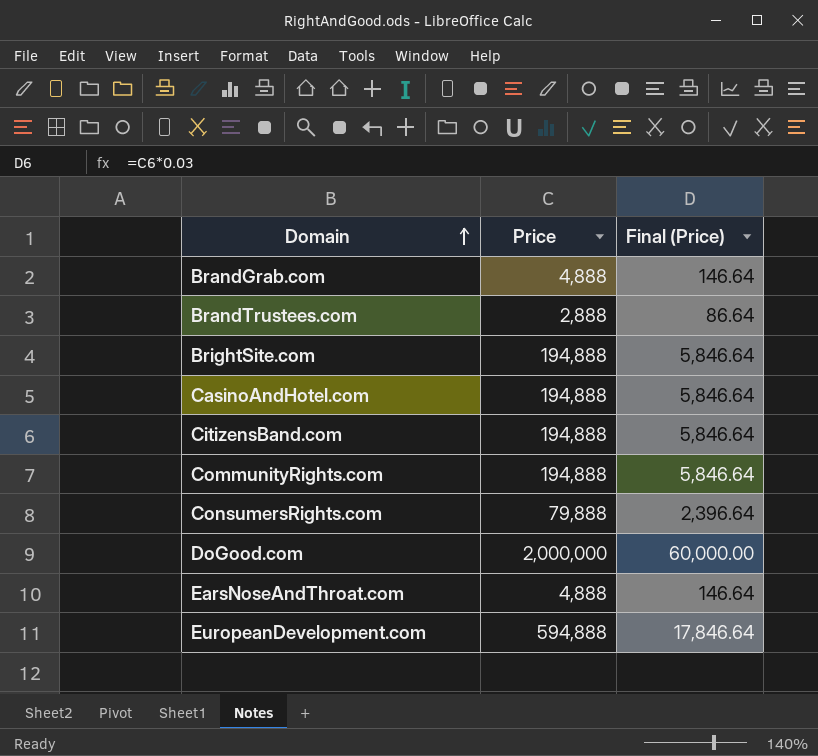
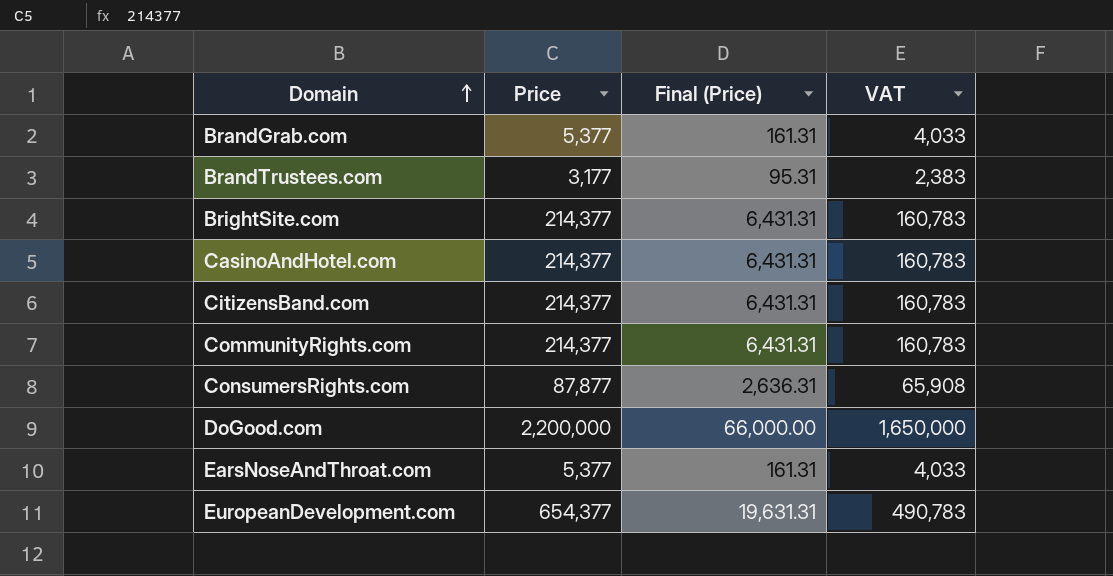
column VAT | formula: none -> [Price] * 0.75
BrandGrab.com | Price: 4,888 -> 5,377
BrandGrab.com | Final (Price): 146.64 -> 161.31
BrandTrustees.com | Price: 2,888 -> 3,177
BrandTrustees.com | Final (Price): 86.64 -> 95.31
BrightSite.com | Price: 194,888 -> 214,377
BrightSite.com | Final (Price): 5,846.64 -> 6,431.31
CasinoAndHotel.com | Price: 194,888 -> 214,377
CasinoAndHotel.com | Final (Price): 5,846.64 -> 6,431.31
CitizensBand.com | Price: 194,888 -> 214,377
CitizensBand.com | Final (Price): 5,846.64 -> 6,431.31
CommunityRights.com | Price: 194,888 -> 214,377
CommunityRights.com | Final (Price): 5,846.64 -> 6,431.31
ConsumersRights.com | Price: 79,888 -> 87,877
ConsumersRights.com | Final (Price): 2,396.64 -> 2,636.31
DoGood.com | Price: 2,000,000 -> 2,200,000
DoGood.com | Final (Price): 60,000.00 -> 66,000.00
EarsNoseAndThroat.com | Price: 4,888 -> 5,377
EarsNoseAndThroat.com | Final (Price): 146.64 -> 161.31
EuropeanDevelopment.com | Price: 594,888 -> 654,377
EuropeanDevelopment.com | Final (Price): 17,846.64 -> 19,631.31

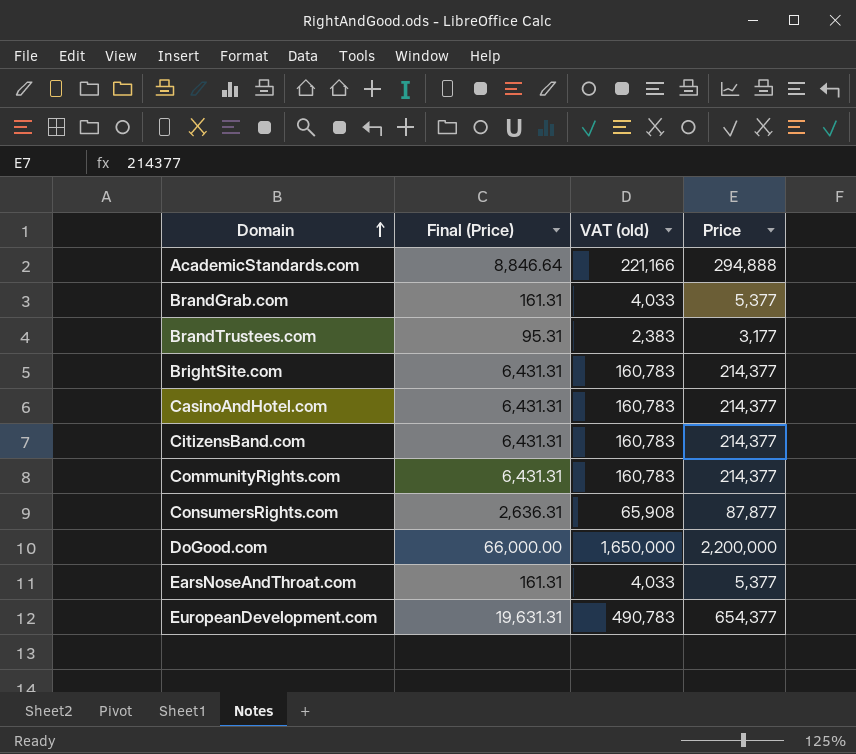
column name: VAT -> VAT (old)
column Price | position: 2 -> 4
row AcademicStandards.com: none -> 8,846.64 | 221,166 | 294,888

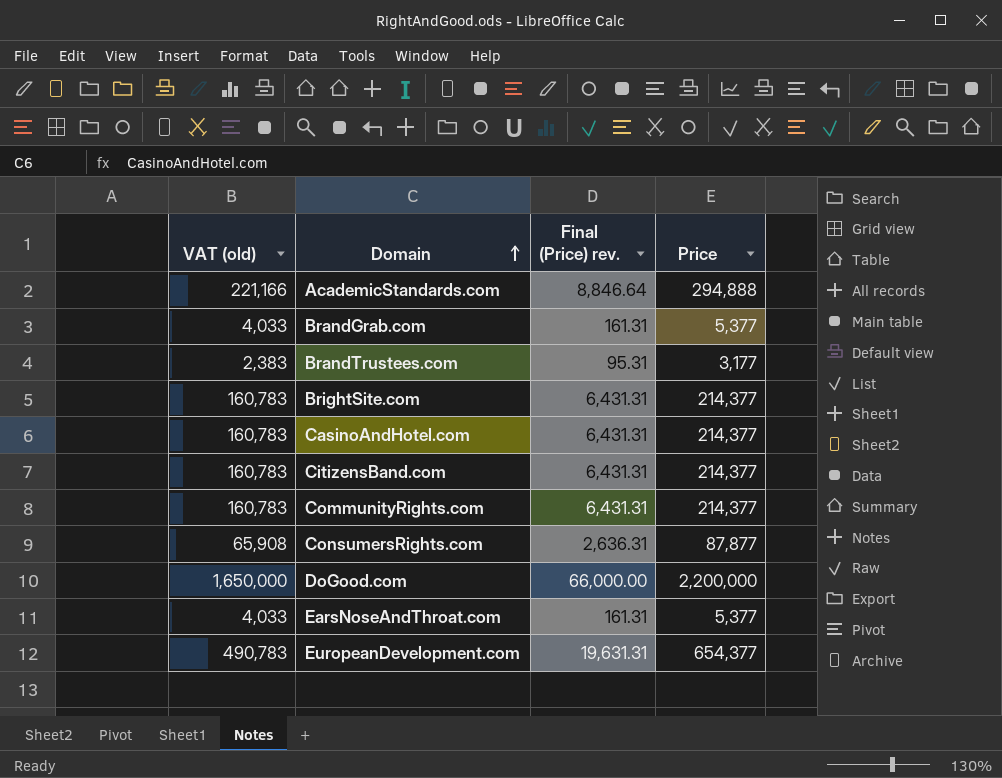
column VAT (old) | position: 3 -> 1
column name: Final (Price) -> Final (Price) rev.

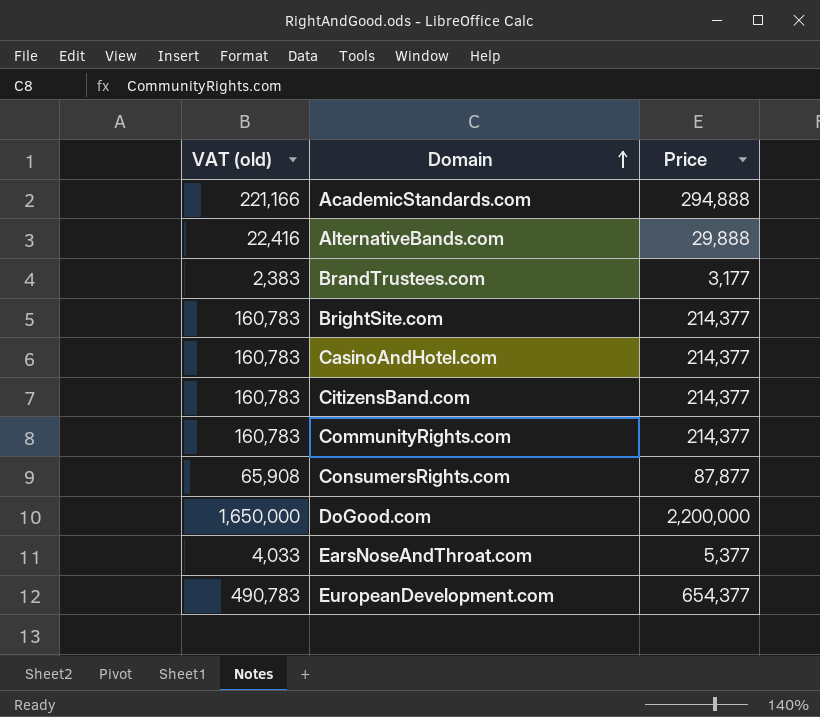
column Final (Price) rev. | formula: [Price] * 0.03 -> none
row BrandGrab.com: 4,033 | 161.31 | 5,377 -> none
row AlternativeBands.com: none -> 22,416 | 29,888

